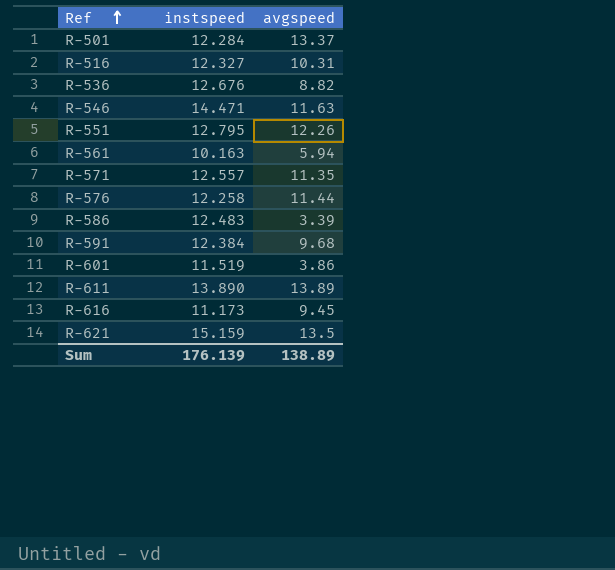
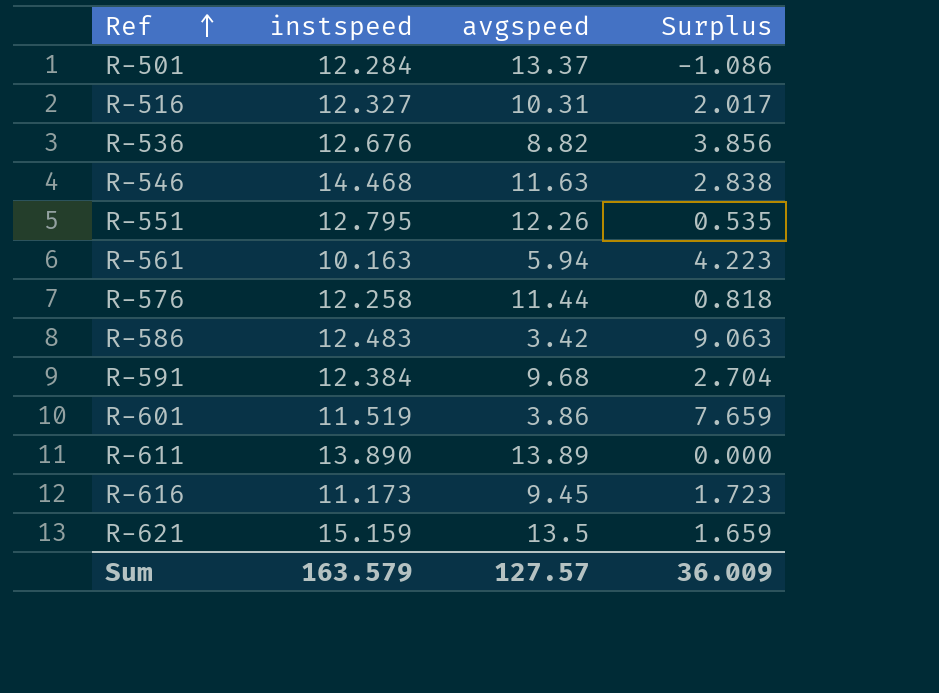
column Surplus | formula: none -> [instspeed] - [avgspeed]
row R-571: 12.557 | 11.35 -> none
R-546 | instspeed: 14.471 -> 14.468
R-586 | avgspeed: 3.39 -> 3.42
Sum | instspeed: 176.139 -> 163.579
Sum | avgspeed: 138.89 -> 127.57

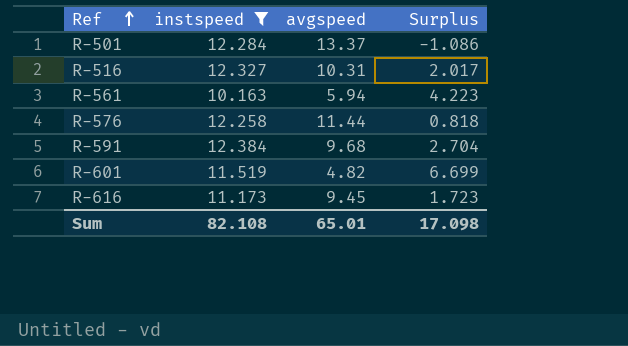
filter: none -> instspeed <= 12.384
R-601 | avgspeed: 3.86 -> 4.82
R-601 | Surplus: 7.659 -> 6.699
Sum | instspeed: 163.579 -> 82.108
Sum | avgspeed: 127.57 -> 65.01
Sum | Surplus: 36.009 -> 17.098

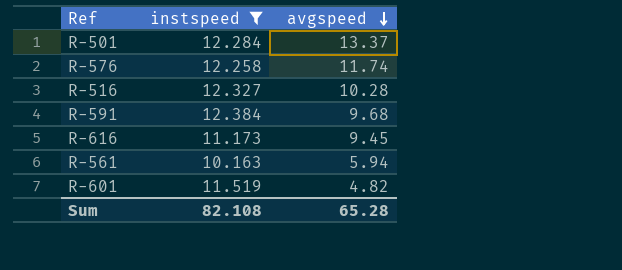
row order: Ref ascending -> avgspeed descending
column Surplus | formula: [instspeed] - [avgspeed] -> none
R-576 | avgspeed: 11.44 -> 11.74
R-516 | avgspeed: 10.31 -> 10.28
Sum | avgspeed: 65.01 -> 65.28

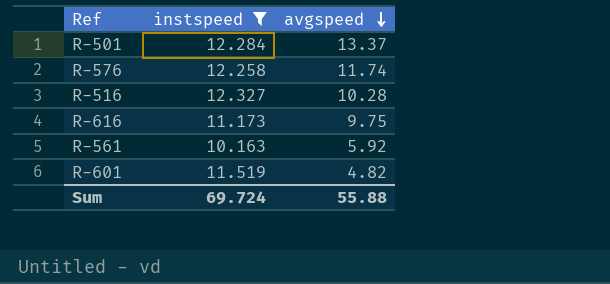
row R-591: 12.384 | 9.68 -> none
R-616 | avgspeed: 9.45 -> 9.75
R-561 | avgspeed: 5.94 -> 5.92
Sum | instspeed: 82.108 -> 69.724
Sum | avgspeed: 65.28 -> 55.88

